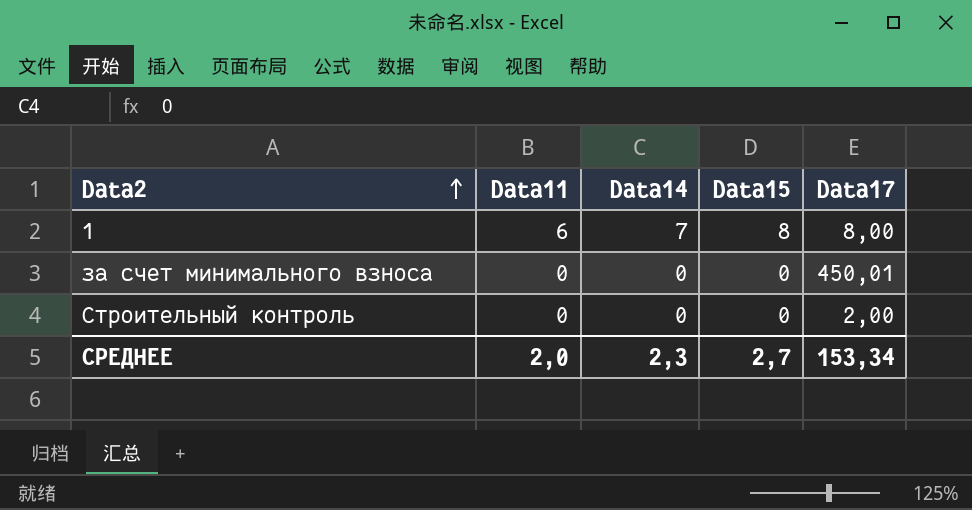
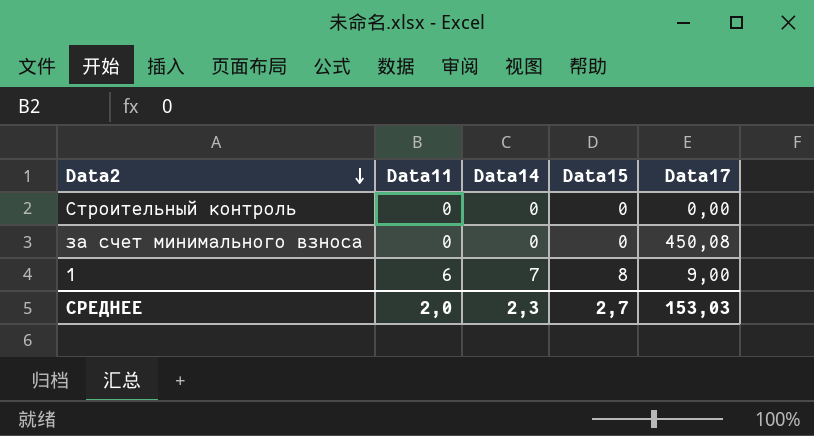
row order: Data2 ascending -> Data2 descending
Строительный контроль | Data17: 2,00 -> 0,00
за счет минимального взноса | Data17: 450,01 -> 450,08
1 | Data17: 8,00 -> 9,00
СРЕДНЕЕ | Data17: 153,34 -> 153,03

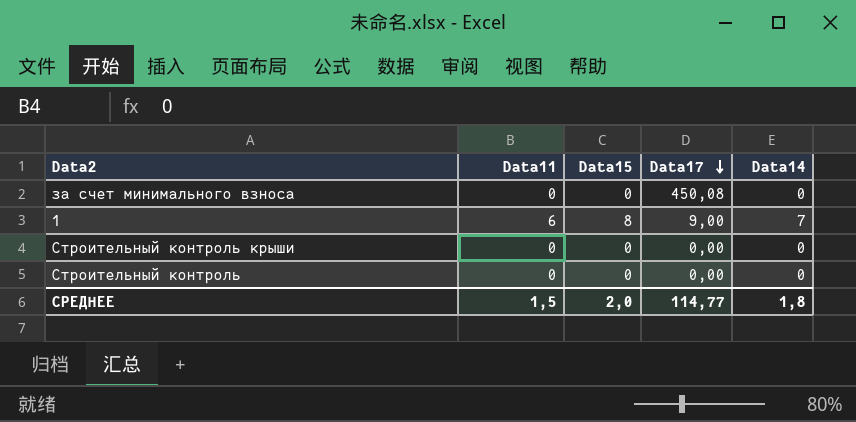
row order: Data2 descending -> Data17 descending
column Data14 | position: 3 -> 5
row Строительный контроль крыши: none -> 0 | 0 | 0,00 | 0
СРЕДНЕЕ | Data11: 2,0 -> 1,5
СРЕДНЕЕ | Data15: 2,7 -> 2,0
СРЕДНЕЕ | Data17: 153,03 -> 114,77
СРЕДНЕЕ | Data14: 2,3 -> 1,8

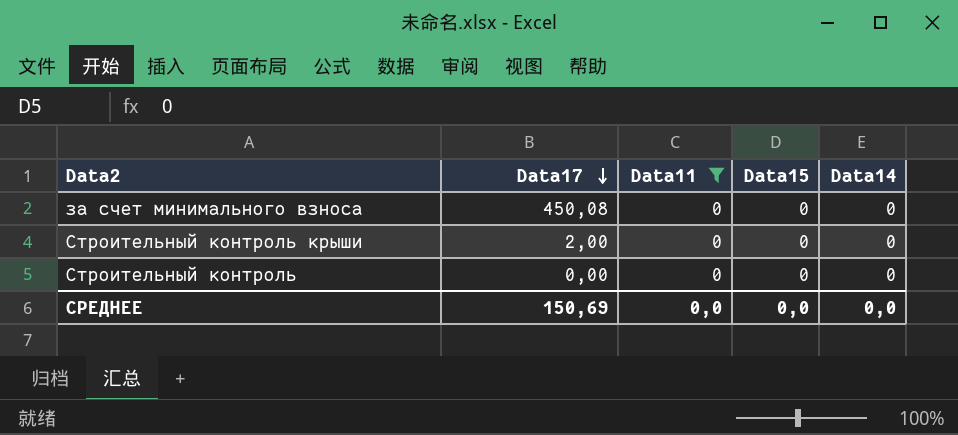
filter: none -> Data11 = 0
column Data17 | position: 4 -> 2
Строительный контроль крыши | Data17: 0,00 -> 2,00
СРЕДНЕЕ | Data17: 114,77 -> 150,69
СРЕДНЕЕ | Data11: 1,5 -> 0,0
СРЕДНЕЕ | Data15: 2,0 -> 0,0
СРЕДНЕЕ | Data14: 1,8 -> 0,0

